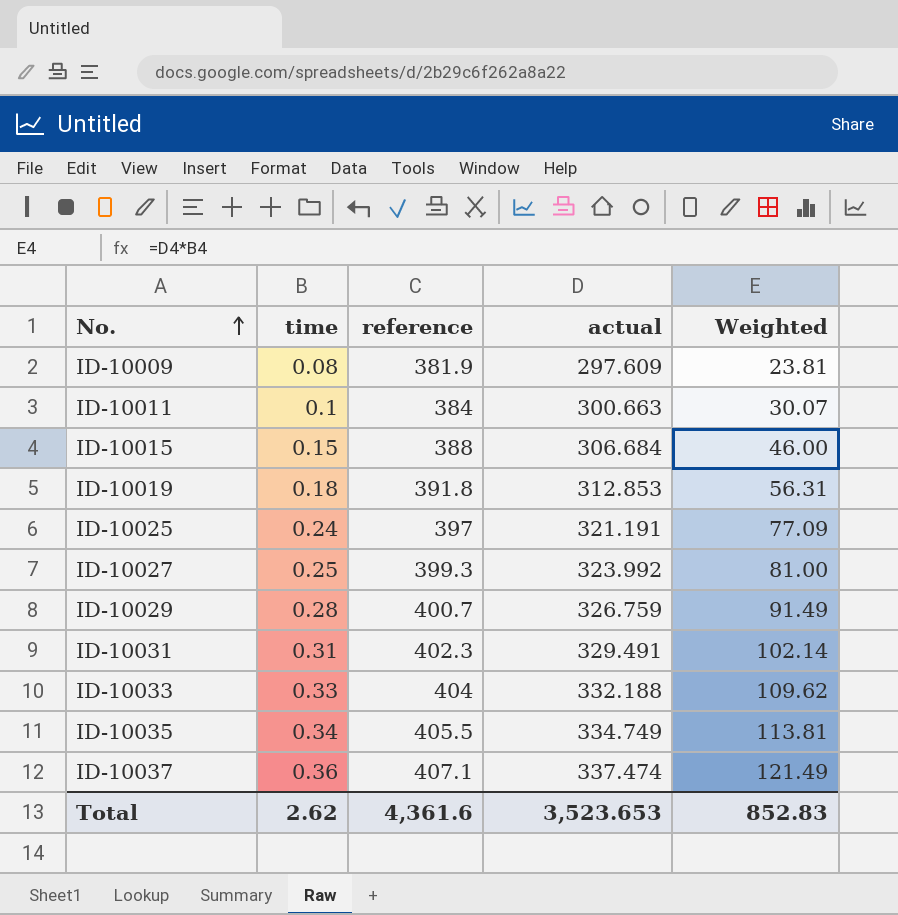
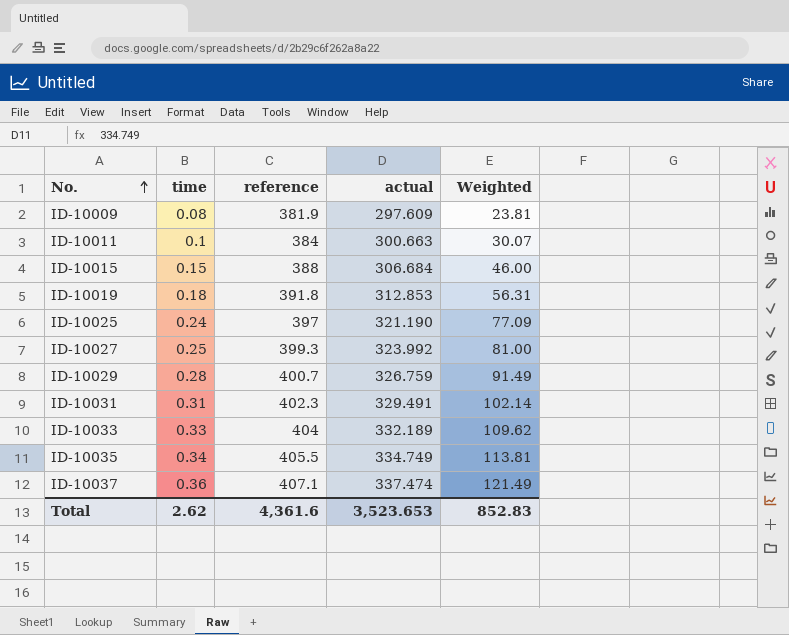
ID-10025 | actual: 321.191 -> 321.190
ID-10033 | actual: 332.188 -> 332.189

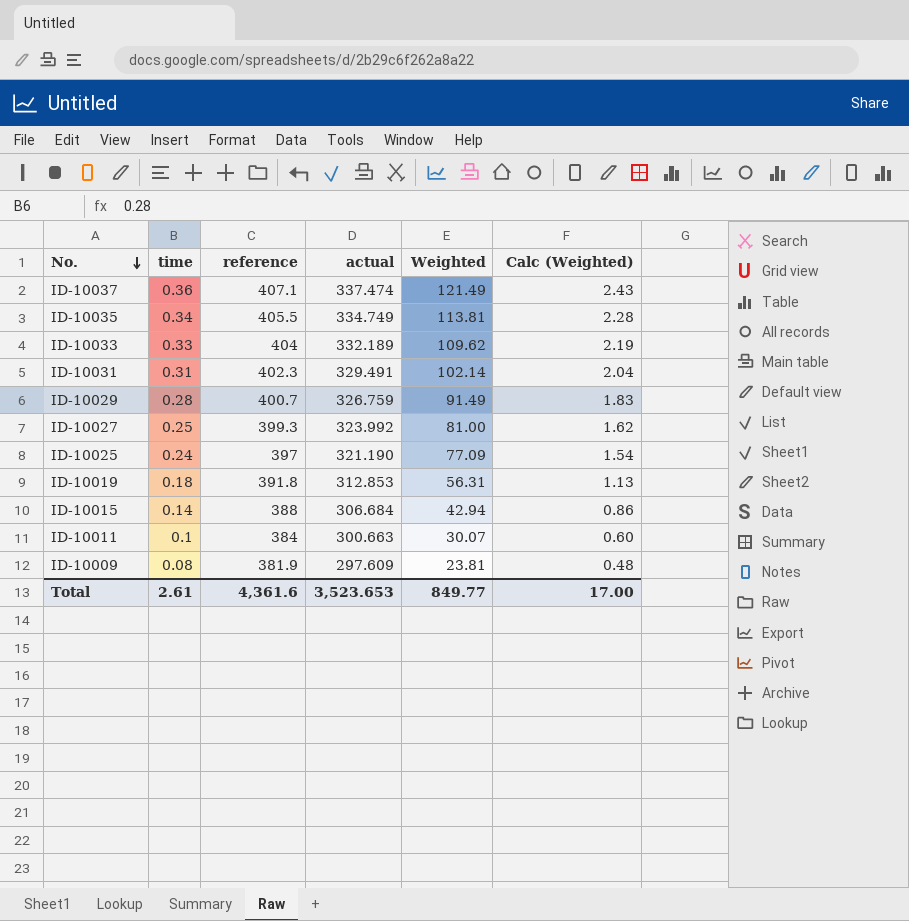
row order: No. ascending -> No. descending
column Calc (Weighted) | formula: none -> [Weighted] * 0.02
ID-10015 | time: 0.15 -> 0.14
ID-10015 | Weighted: 46.00 -> 42.94
Total | time: 2.62 -> 2.61
Total | Weighted: 852.83 -> 849.77

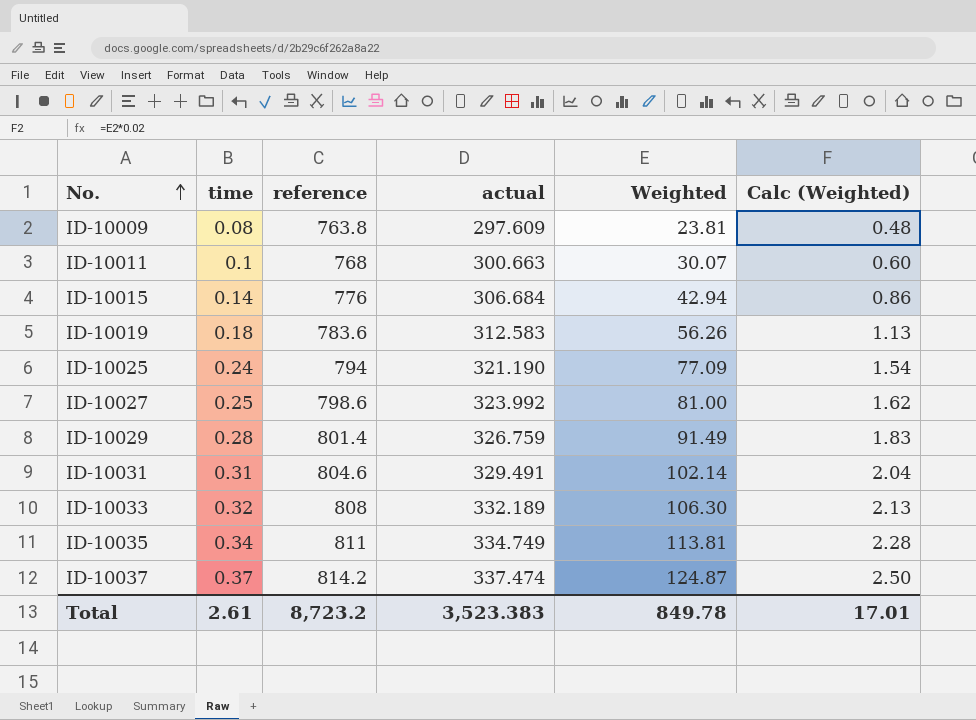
row order: No. descending -> No. ascending
ID-10009 | reference: 381.9 -> 763.8
ID-10011 | reference: 384 -> 768
ID-10015 | reference: 388 -> 776
ID-10019 | reference: 391.8 -> 783.6
ID-10019 | actual: 312.853 -> 312.583
ID-10019 | Weighted: 56.31 -> 56.26
ID-10025 | reference: 397 -> 794
ID-10027 | reference: 399.3 -> 798.6
ID-10029 | reference: 400.7 -> 801.4
ID-10031 | reference: 402.3 -> 804.6
ID-10033 | time: 0.33 -> 0.32
ID-10033 | reference: 404 -> 808
ID-10033 | Weighted: 109.62 -> 106.30
ID-10033 | Calc (Weighted): 2.19 -> 2.13
ID-10035 | reference: 405.5 -> 811
ID-10037 | time: 0.36 -> 0.37
ID-10037 | reference: 407.1 -> 814.2
ID-10037 | Weighted: 121.49 -> 124.87
ID-10037 | Calc (Weighted): 2.43 -> 2.50
Total | reference: 4,361.6 -> 8,723.2
Total | actual: 3,523.653 -> 3,523.383
Total | Weighted: 849.77 -> 849.78
Total | Calc (Weighted): 17.00 -> 17.01

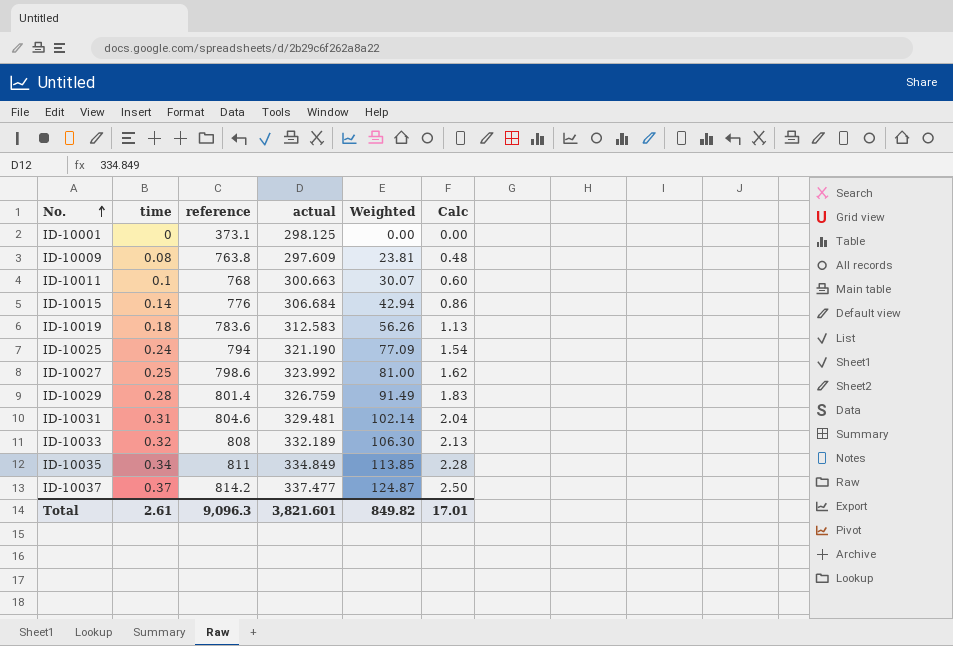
column name: Calc (Weighted) -> Calc
row ID-10001: none -> 0 | 373.1 | 298.125 | 0.00 | 0.00
ID-10031 | actual: 329.491 -> 329.481
ID-10035 | actual: 334.749 -> 334.849
ID-10035 | Weighted: 113.81 -> 113.85
ID-10037 | actual: 337.474 -> 337.477
Total | reference: 8,723.2 -> 9,096.3
Total | actual: 3,523.383 -> 3,821.601
Total | Weighted: 849.78 -> 849.82

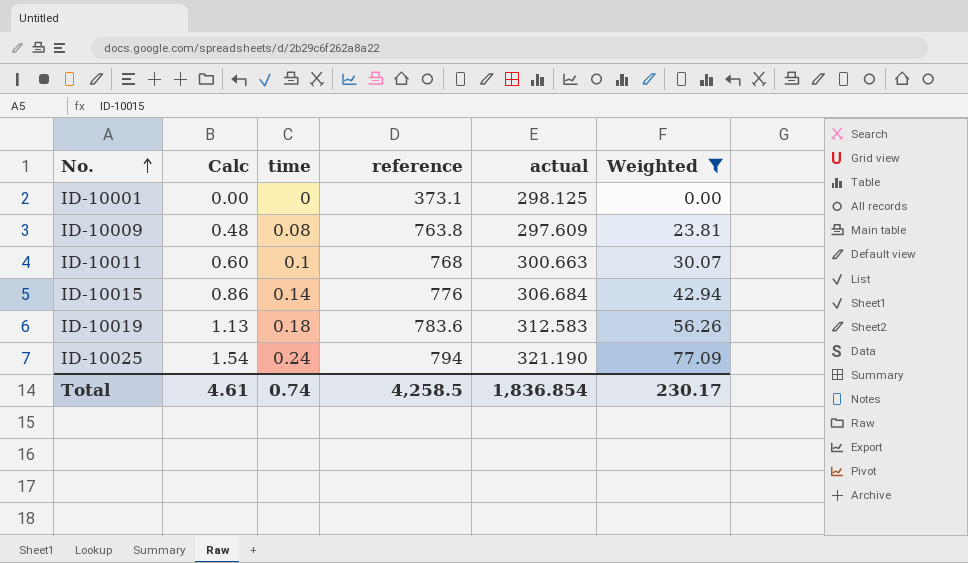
filter: none -> Weighted <= 77.09
column Calc | position: 6 -> 2
Total | Calc: 17.01 -> 4.61
Total | time: 2.61 -> 0.74
Total | reference: 9,096.3 -> 4,258.5
Total | actual: 3,821.601 -> 1,836.854
Total | Weighted: 849.82 -> 230.17

